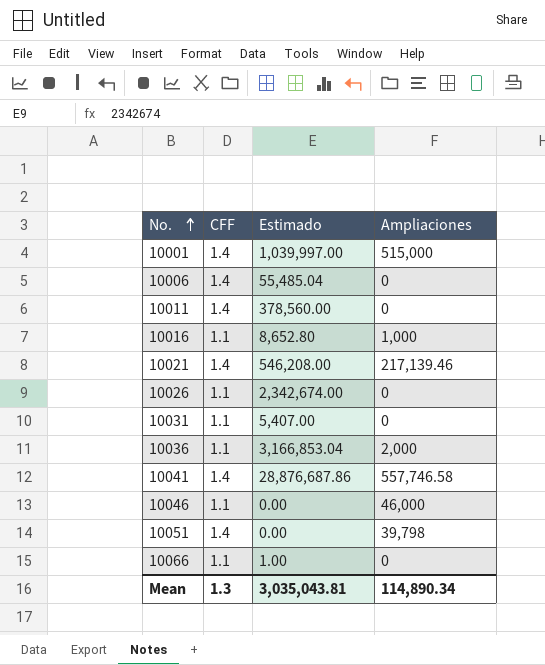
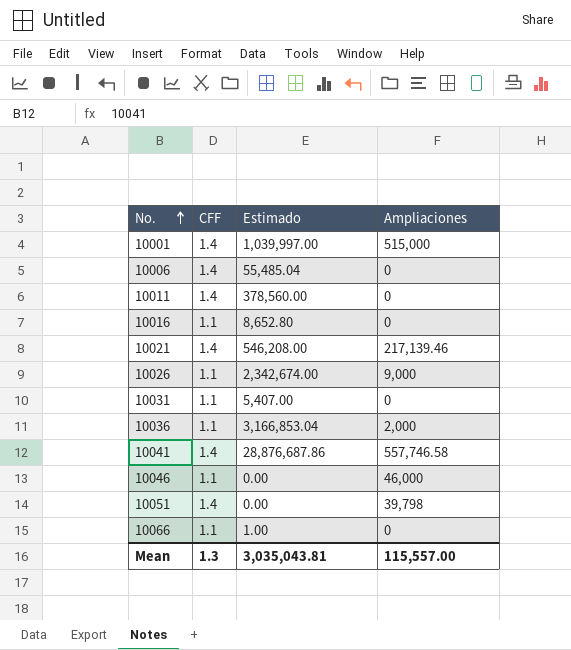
10016 | Ampliaciones: 1,000 -> 0
10026 | Ampliaciones: 0 -> 9,000
Mean | Ampliaciones: 114,890.34 -> 115,557.00

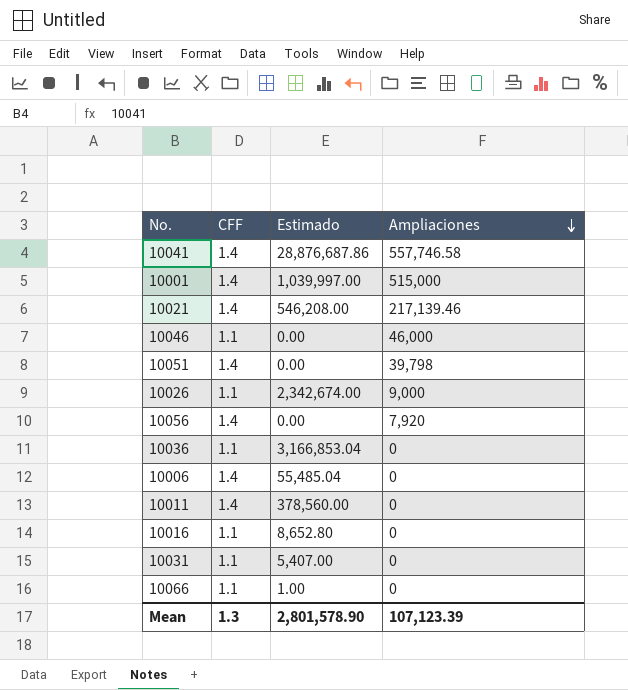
row order: No. ascending -> Ampliaciones descending
row 10056: none -> 1.4 | 0.00 | 7,920
10036 | Ampliaciones: 2,000 -> 0
Mean | Estimado: 3,035,043.81 -> 2,801,578.90
Mean | Ampliaciones: 115,557.00 -> 107,123.39

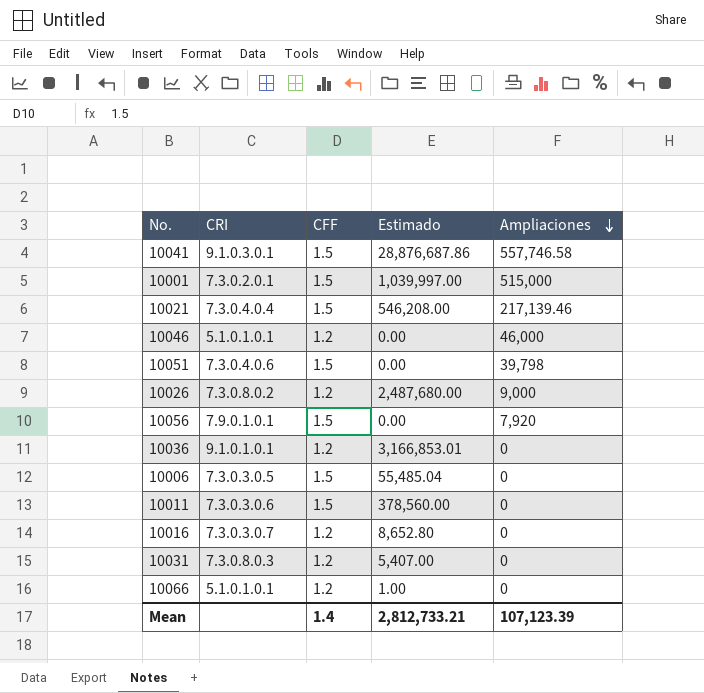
column CRI | position: none -> 2
10041 | CFF: 1.4 -> 1.5
10001 | CFF: 1.4 -> 1.5
10021 | CFF: 1.4 -> 1.5
10046 | CFF: 1.1 -> 1.2
10051 | CFF: 1.4 -> 1.5
10026 | CFF: 1.1 -> 1.2
10026 | Estimado: 2,342,674.00 -> 2,487,680.00
10056 | CFF: 1.4 -> 1.5
10036 | CFF: 1.1 -> 1.2
10036 | Estimado: 3,166,853.04 -> 3,166,853.01
10006 | CFF: 1.4 -> 1.5
10011 | CFF: 1.4 -> 1.5
10016 | CFF: 1.1 -> 1.2
10031 | CFF: 1.1 -> 1.2
10066 | CFF: 1.1 -> 1.2
Mean | CFF: 1.3 -> 1.4
Mean | Estimado: 2,801,578.90 -> 2,812,733.21

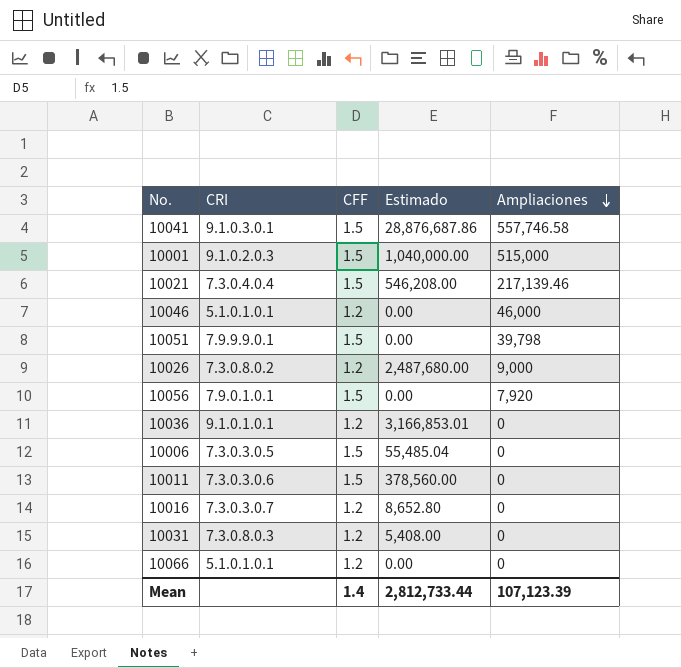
10001 | CRI: 7.3.0.2.0.1 -> 9.1.0.2.0.3
10001 | Estimado: 1,039,997.00 -> 1,040,000.00
10051 | CRI: 7.3.0.4.0.6 -> 7.9.9.9.0.1
10031 | Estimado: 5,407.00 -> 5,408.00
10066 | Estimado: 1.00 -> 0.00
Mean | Estimado: 2,812,733.21 -> 2,812,733.44

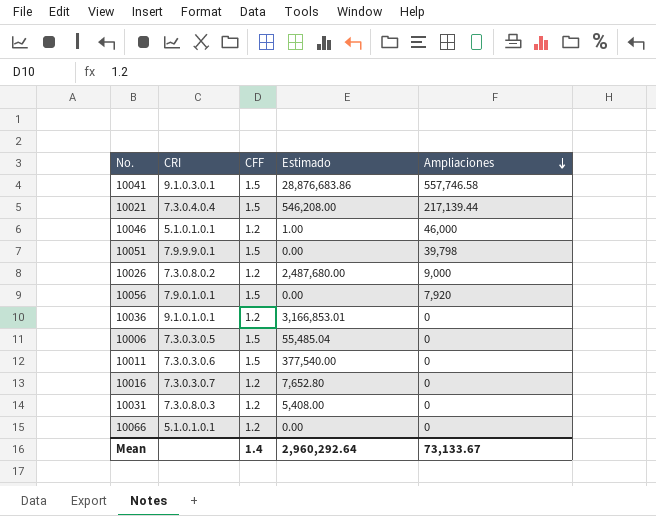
row 10001: 9.1.0.2.0.3 | 1.5 | 1,040,000.00 | 515,000 -> none
10041 | Estimado: 28,876,687.86 -> 28,876,683.86
10021 | Ampliaciones: 217,139.46 -> 217,139.44
10046 | Estimado: 0.00 -> 1.00
10011 | Estimado: 378,560.00 -> 377,540.00
10016 | Estimado: 8,652.80 -> 7,652.80
Mean | Estimado: 2,812,733.44 -> 2,960,292.64
Mean | Ampliaciones: 107,123.39 -> 73,133.67

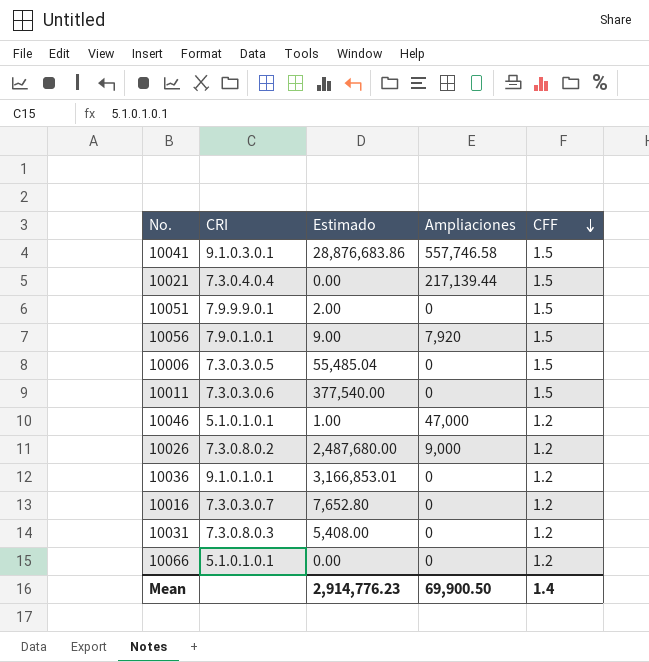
row order: Ampliaciones descending -> CFF descending
column CFF | position: 3 -> 5
10021 | Estimado: 546,208.00 -> 0.00
10051 | Estimado: 0.00 -> 2.00
10051 | Ampliaciones: 39,798 -> 0
10056 | Estimado: 0.00 -> 9.00
10046 | Ampliaciones: 46,000 -> 47,000
Mean | Estimado: 2,960,292.64 -> 2,914,776.23
Mean | Ampliaciones: 73,133.67 -> 69,900.50

